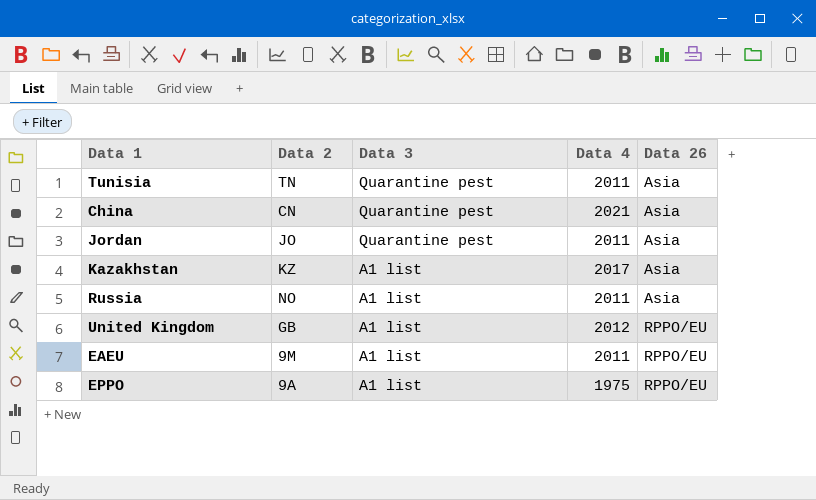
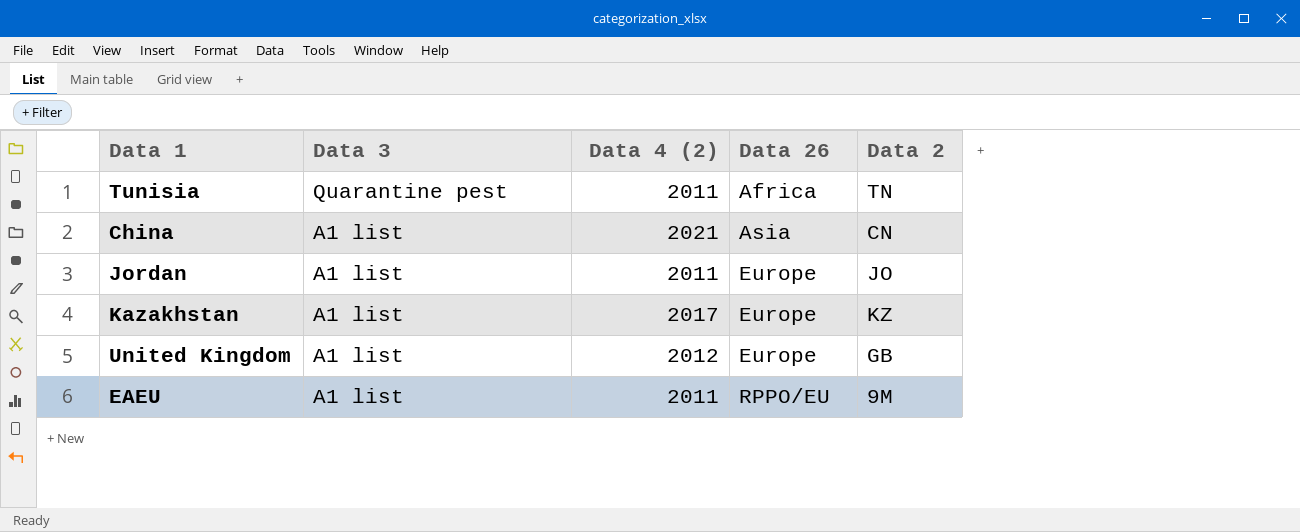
column name: Data 4 -> Data 4 (2)
column Data 2 | position: 2 -> 5
row Russia: NO | A1 list | 2011 | Asia -> none
row EPPO: 9A | A1 list | 1975 | RPPO/EU -> none
Tunisia | Data 26: Asia -> Africa
China | Data 3: Quarantine pest -> A1 list
Jordan | Data 3: Quarantine pest -> A1 list
Jordan | Data 26: Asia -> Europe
Kazakhstan | Data 26: Asia -> Europe
United Kingdom | Data 26: RPPO/EU -> Europe

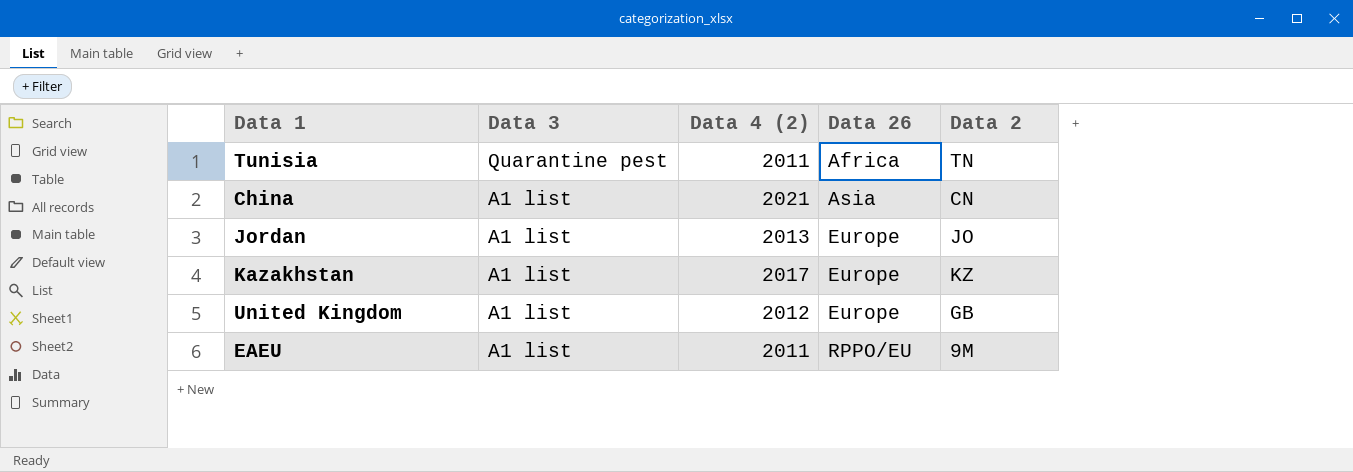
Jordan | Data 4 (2): 2011 -> 2013

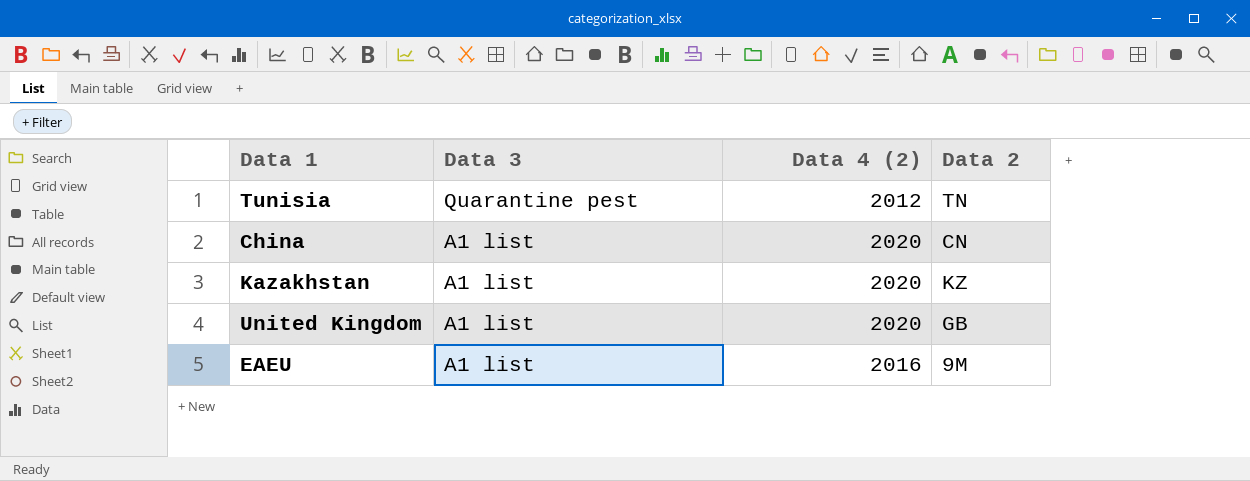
column Data 26 | position: 4 -> none
row Jordan: A1 list | 2013 | Europe | JO -> none
Tunisia | Data 4 (2): 2011 -> 2012
China | Data 4 (2): 2021 -> 2020
Kazakhstan | Data 4 (2): 2017 -> 2020
United Kingdom | Data 4 (2): 2012 -> 2020
EAEU | Data 4 (2): 2011 -> 2016

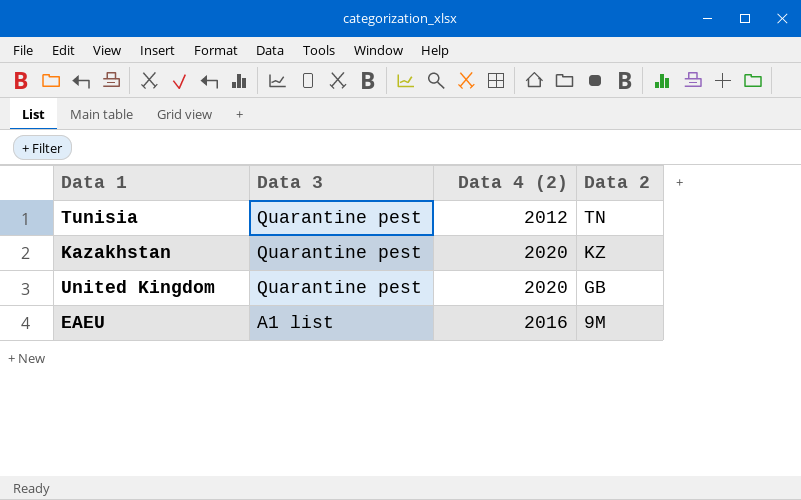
row China: A1 list | 2020 | CN -> none
Kazakhstan | Data 3: A1 list -> Quarantine pest
United Kingdom | Data 3: A1 list -> Quarantine pest

